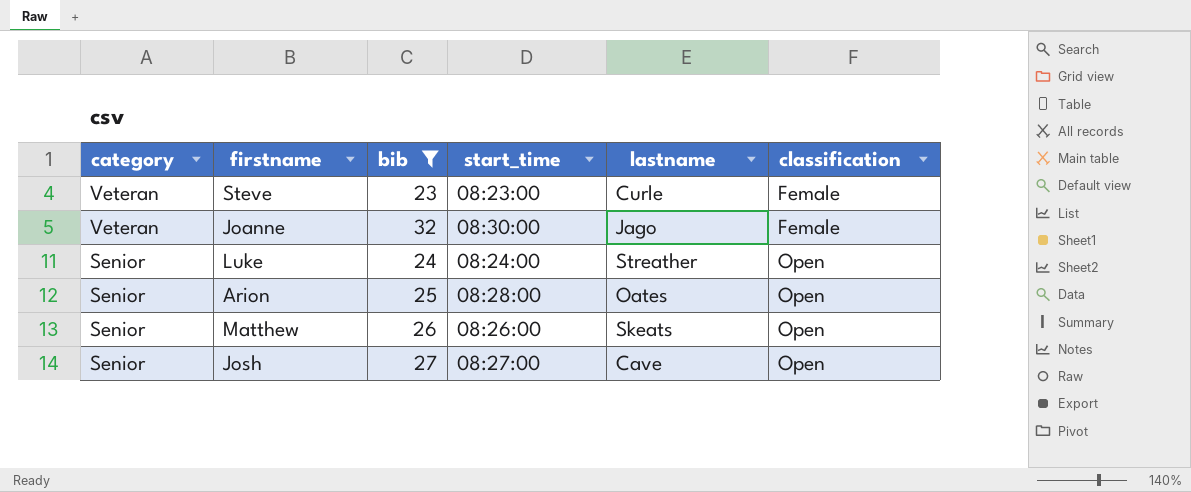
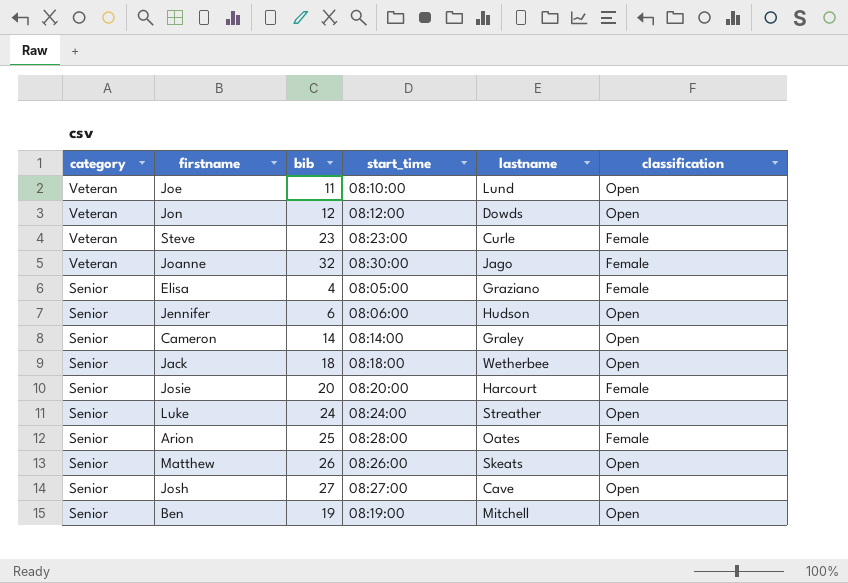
filter: bib >= 23 -> none
Arion | classification: Open -> Female

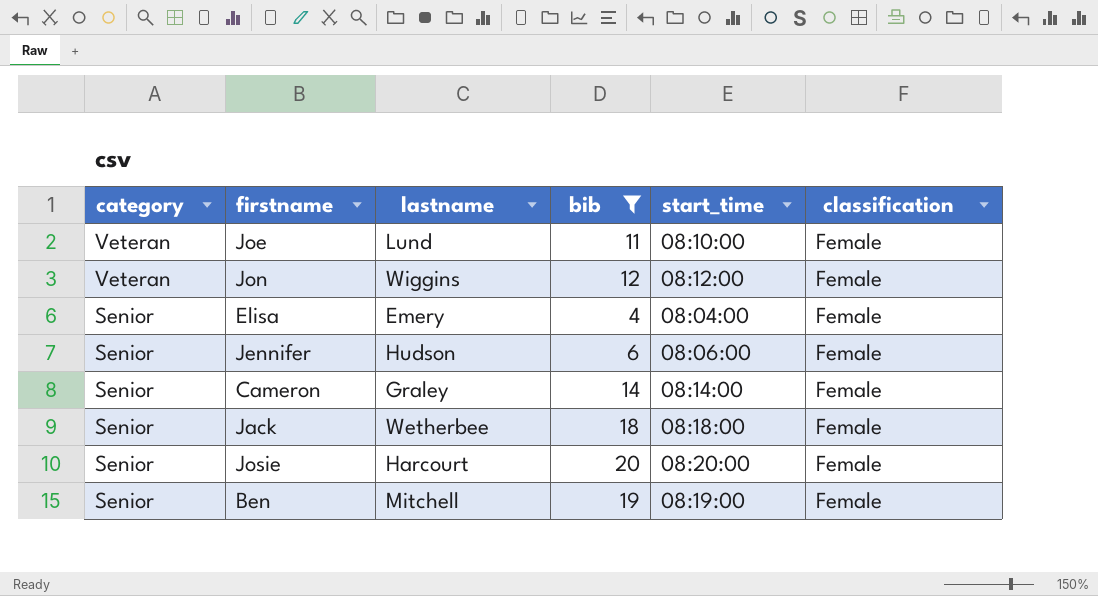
filter: none -> bib <= 20
column lastname | position: 5 -> 3
Joe | classification: Open -> Female
Jon | lastname: Dowds -> Wiggins
Jon | classification: Open -> Female
Elisa | lastname: Graziano -> Emery
Elisa | start_time: 08:05:00 -> 08:04:00
Jennifer | classification: Open -> Female
Cameron | classification: Open -> Female
Jack | classification: Open -> Female
Ben | classification: Open -> Female

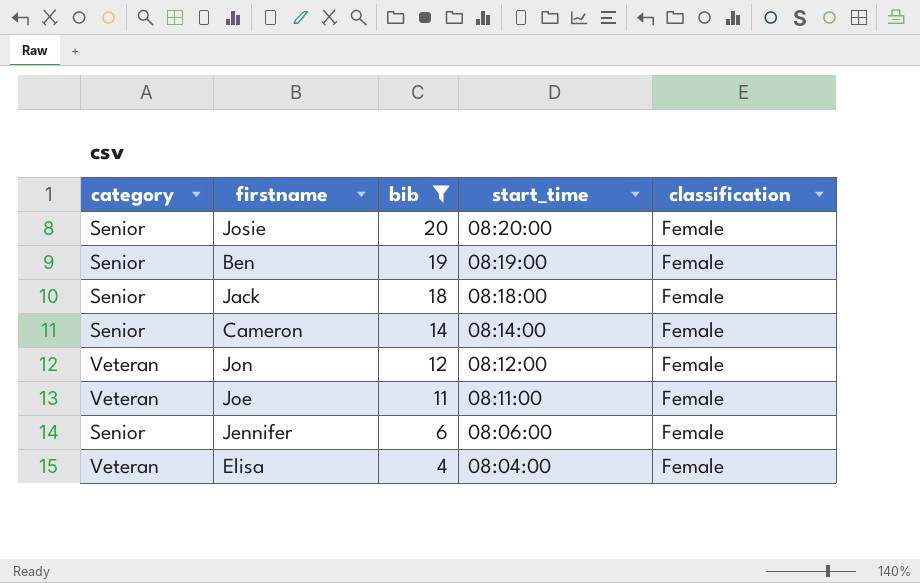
row order: category descending -> bib descending
column lastname | position: 3 -> none
Joe | start_time: 08:10:00 -> 08:11:00
Elisa | category: Senior -> Veteran

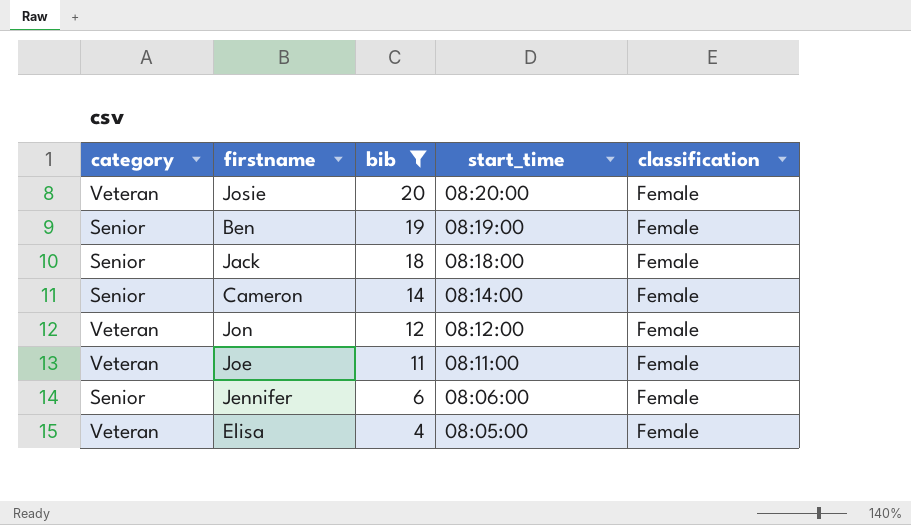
Josie | category: Senior -> Veteran
Elisa | start_time: 08:04:00 -> 08:05:00

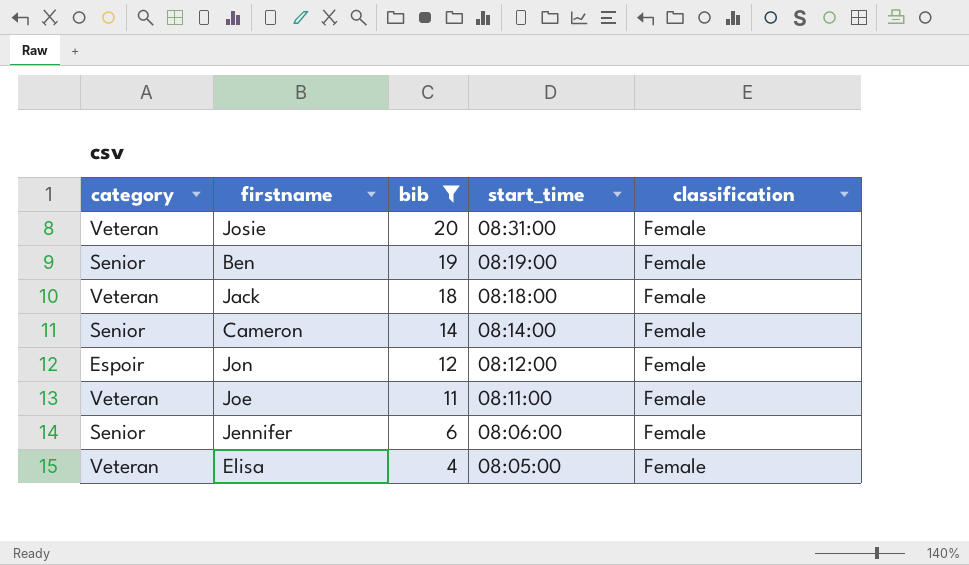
Josie | start_time: 08:20:00 -> 08:31:00
Jack | category: Senior -> Veteran
Jon | category: Veteran -> Espoir

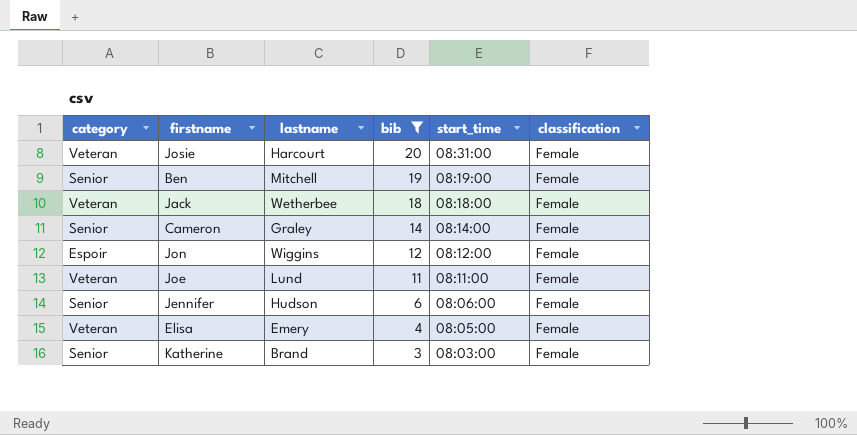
column lastname | position: none -> 3
row Katherine: none -> Senior | Brand | 3 | 08:03:00 | Female

